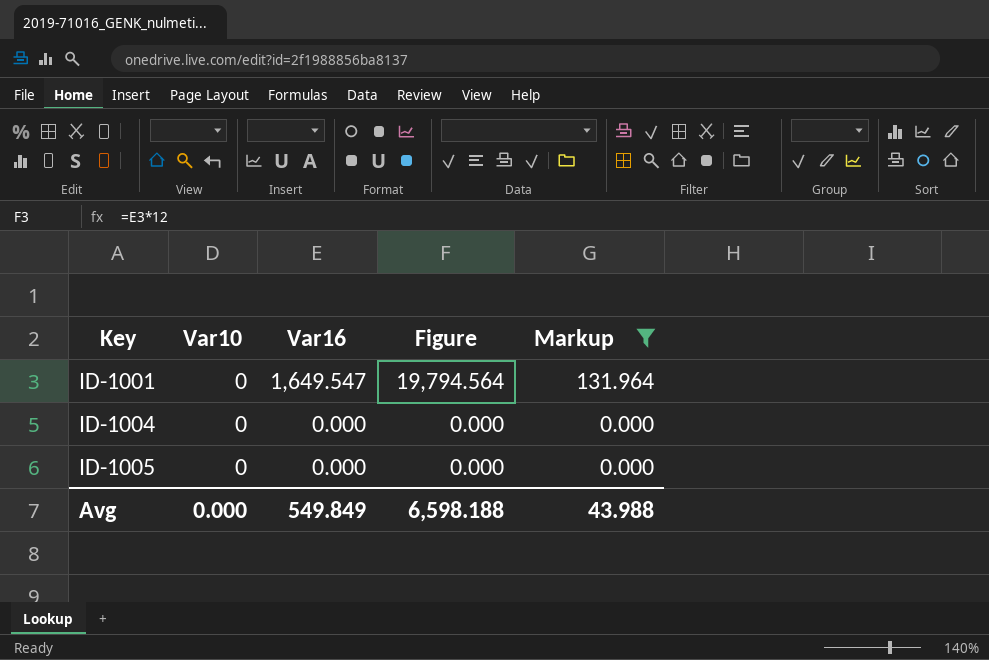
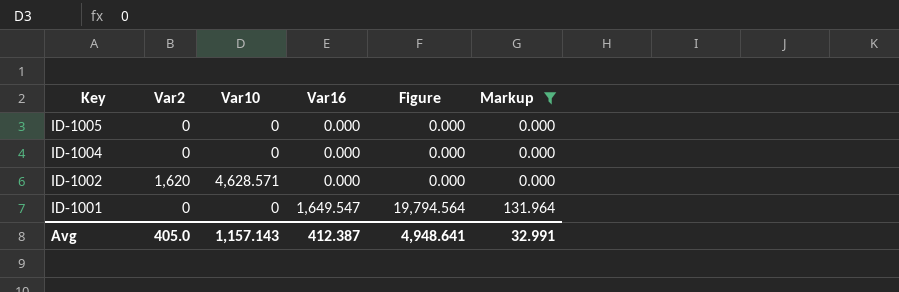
row order: Key ascending -> Key descending
column Var2 | position: none -> 2
row ID-1002: none -> 1,620 | 4,628.571 | 0.000 | 0.000 | 0.000
Avg | Var10: 0.000 -> 1,157.143
Avg | Var16: 549.849 -> 412.387
Avg | Figure: 6,598.188 -> 4,948.641
Avg | Markup: 43.988 -> 32.991

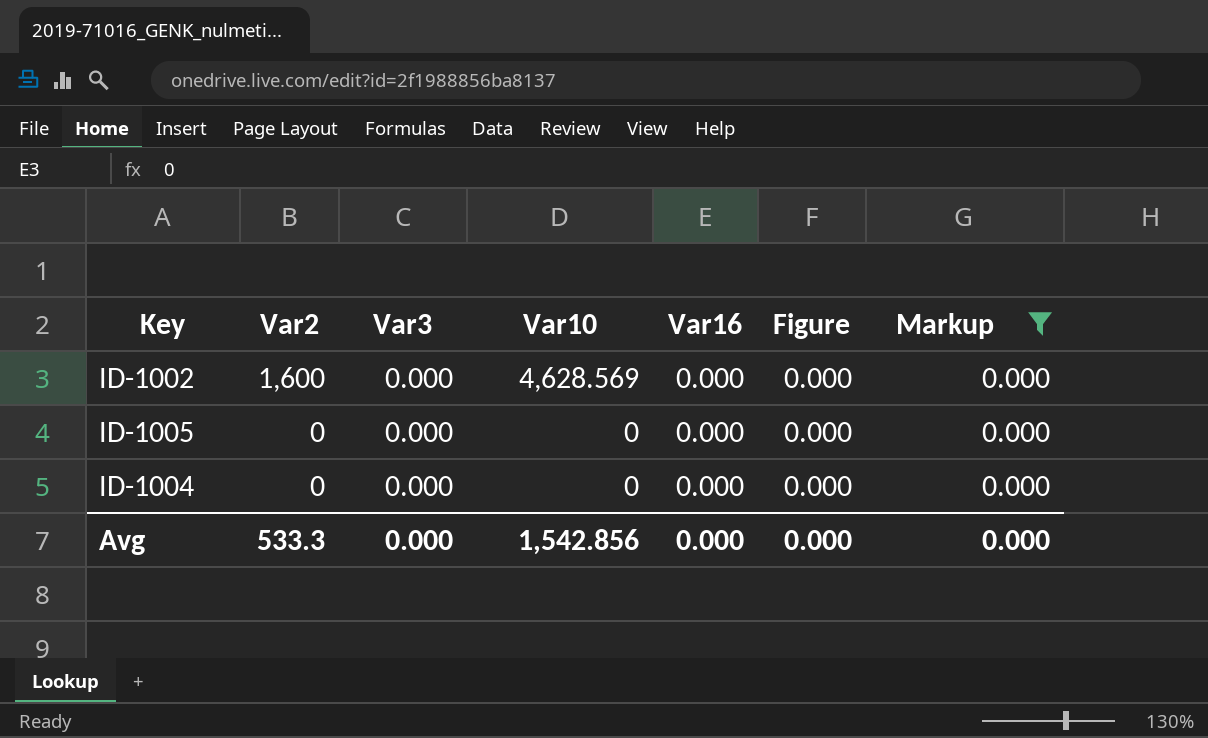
row order: Key descending -> Var2 descending
column Var3 | position: none -> 3
row ID-1001: 0 | 0 | 1,649.547 | 19,794.564 | 131.964 -> none
ID-1002 | Var2: 1,620 -> 1,600
ID-1002 | Var10: 4,628.571 -> 4,628.569
Avg | Var2: 405.0 -> 533.3
Avg | Var10: 1,157.143 -> 1,542.856
Avg | Var16: 412.387 -> 0.000
Avg | Figure: 4,948.641 -> 0.000
Avg | Markup: 32.991 -> 0.000

